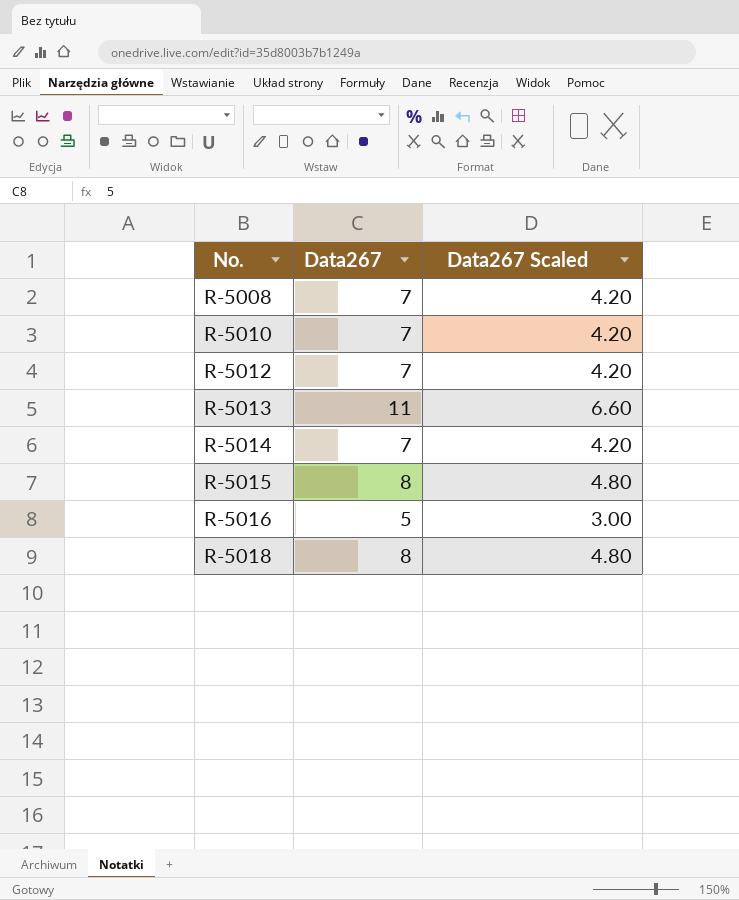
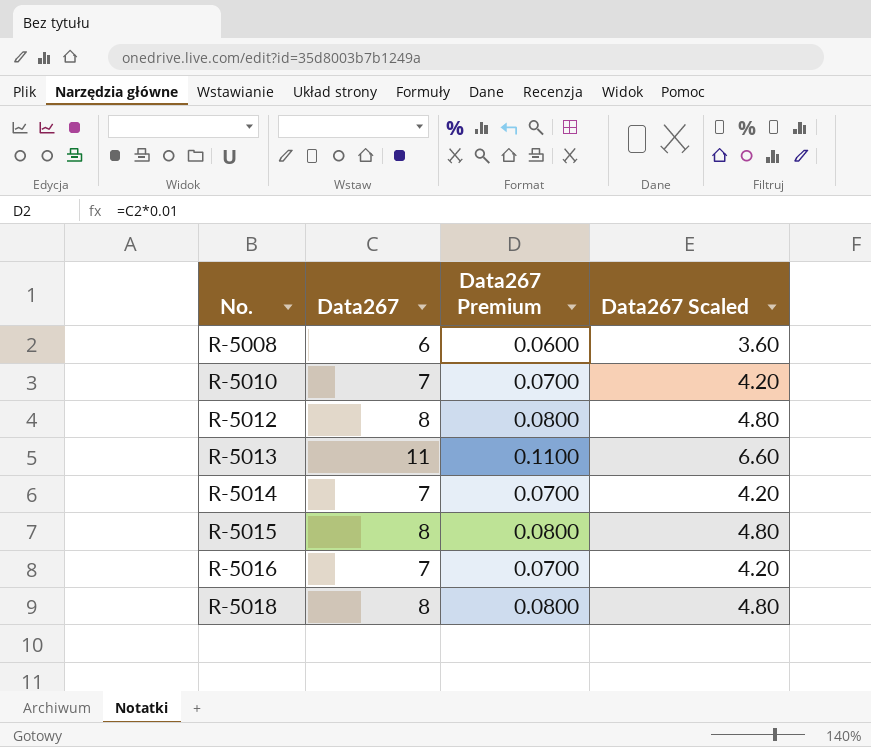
column Data267 Premium | formula: none -> [Data267] * 0.01
R-5008 | Data267: 7 -> 6
R-5008 | Data267 Scaled: 4.20 -> 3.60
R-5012 | Data267: 7 -> 8
R-5012 | Data267 Scaled: 4.20 -> 4.80
R-5016 | Data267: 5 -> 7
R-5016 | Data267 Scaled: 3.00 -> 4.20

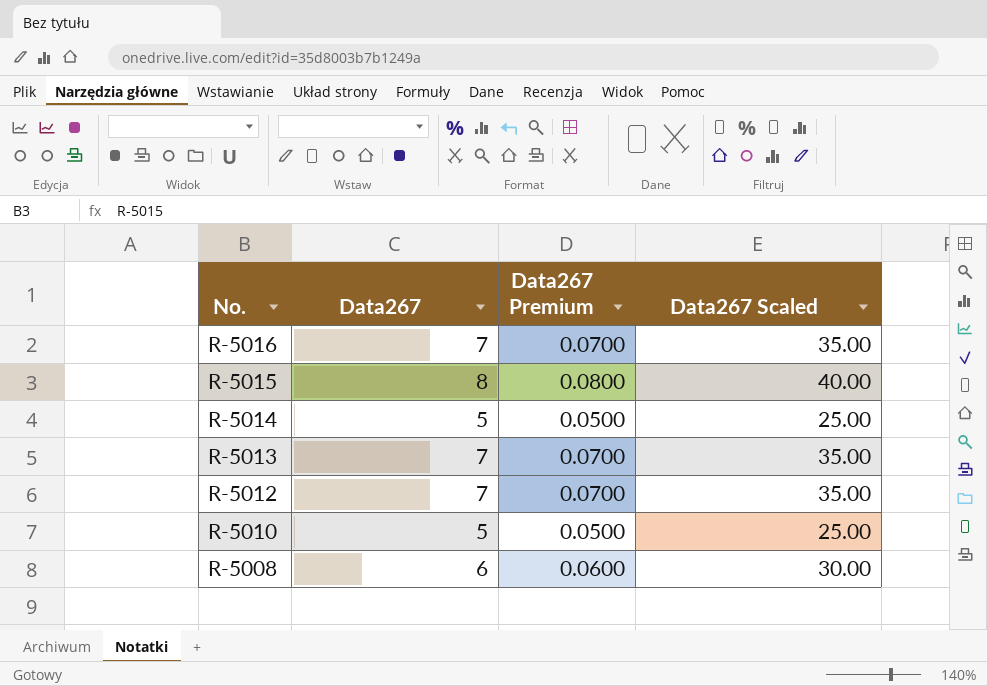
row order: No. ascending -> No. descending
column Data267 Scaled | formula: [Data267] * 0.6 -> [Data267] * 5
row R-5018: 8 | 0.0800 | 4.80 -> none
R-5014 | Data267: 7 -> 5
R-5014 | Data267 Premium: 0.0700 -> 0.0500
R-5013 | Data267: 11 -> 7
R-5013 | Data267 Premium: 0.1100 -> 0.0700
R-5012 | Data267: 8 -> 7
R-5012 | Data267 Premium: 0.0800 -> 0.0700
R-5010 | Data267: 7 -> 5
R-5010 | Data267 Premium: 0.0700 -> 0.0500

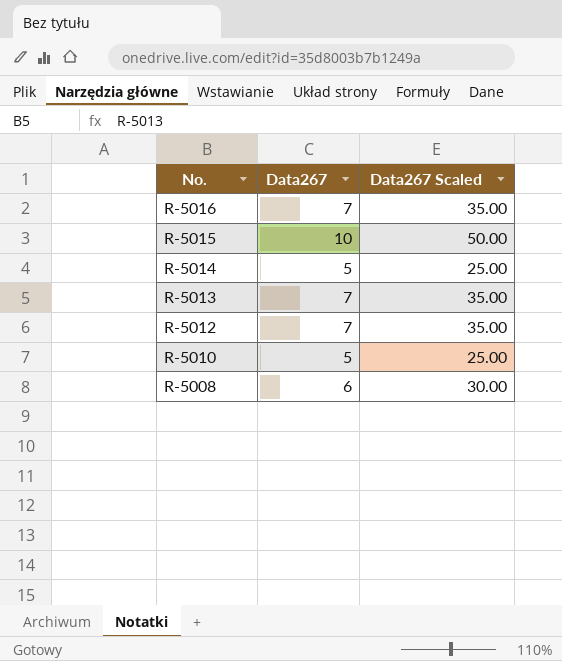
column Data267 Premium | formula: [Data267] * 0.01 -> none
R-5015 | Data267: 8 -> 10
R-5015 | Data267 Scaled: 40.00 -> 50.00

